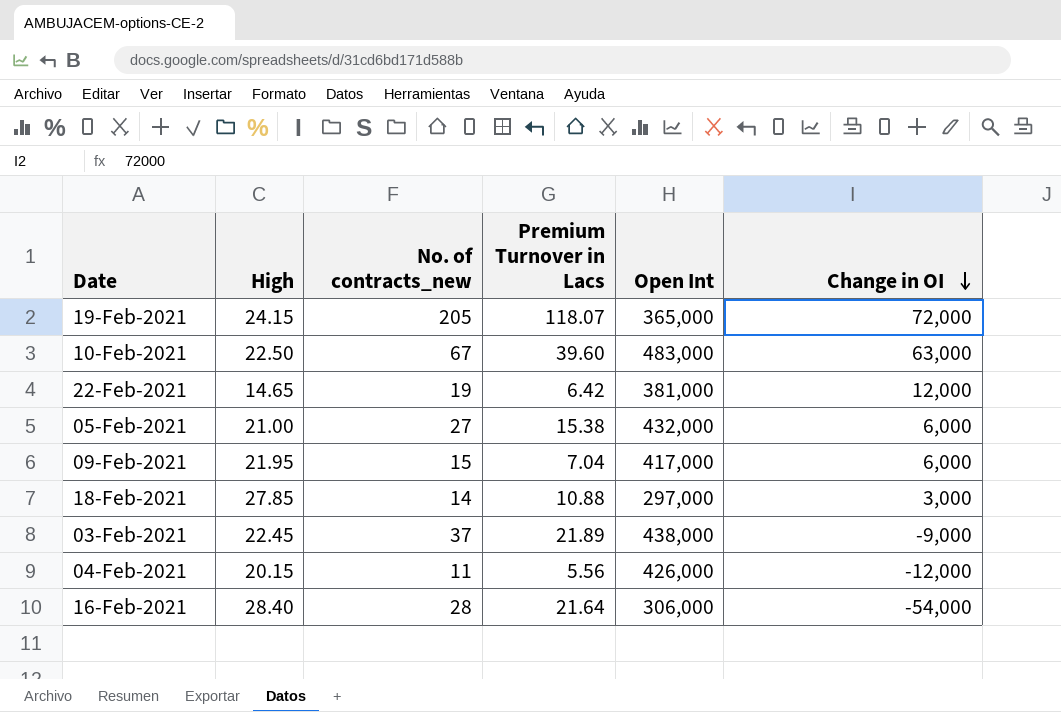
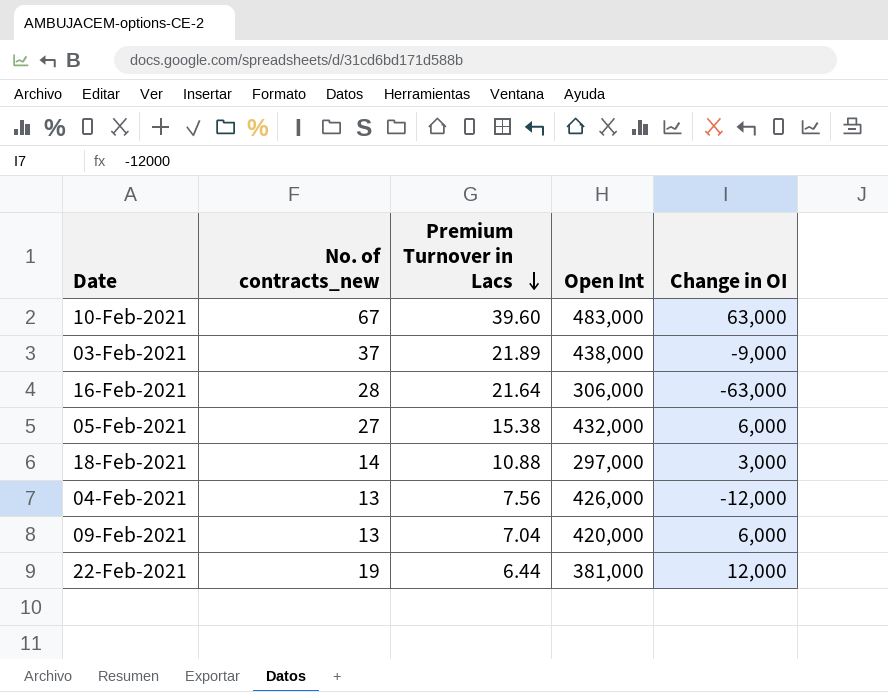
row order: Change in OI descending -> Premium Turnover in Lacs descending
column High | position: 2 -> none
row 19-Feb-2021: 24.15 | 205 | 118.07 | 365,000 | 72,000 -> none
16-Feb-2021 | Change in OI: -54,000 -> -63,000
04-Feb-2021 | No. of contracts_new: 11 -> 13
04-Feb-2021 | Premium Turnover in Lacs: 5.56 -> 7.56
09-Feb-2021 | No. of contracts_new: 15 -> 13
09-Feb-2021 | Open Int: 417,000 -> 420,000
22-Feb-2021 | Premium Turnover in Lacs: 6.42 -> 6.44

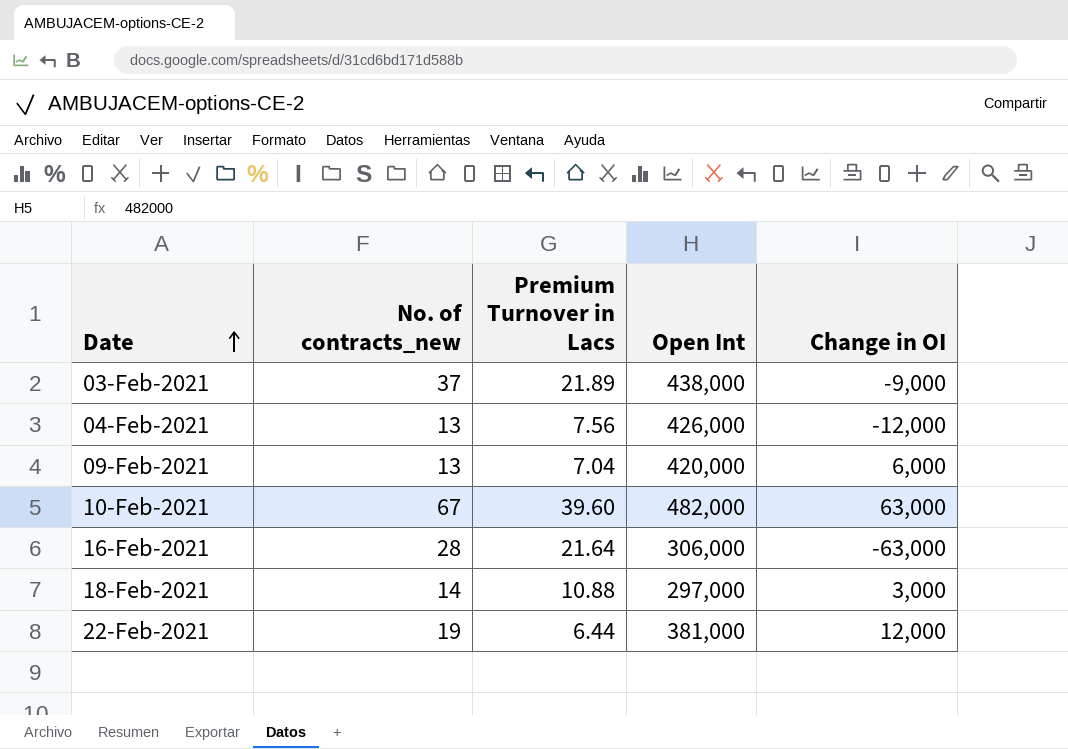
row order: Premium Turnover in Lacs descending -> Date ascending
row 05-Feb-2021: 27 | 15.38 | 432,000 | 6,000 -> none
10-Feb-2021 | Open Int: 483,000 -> 482,000

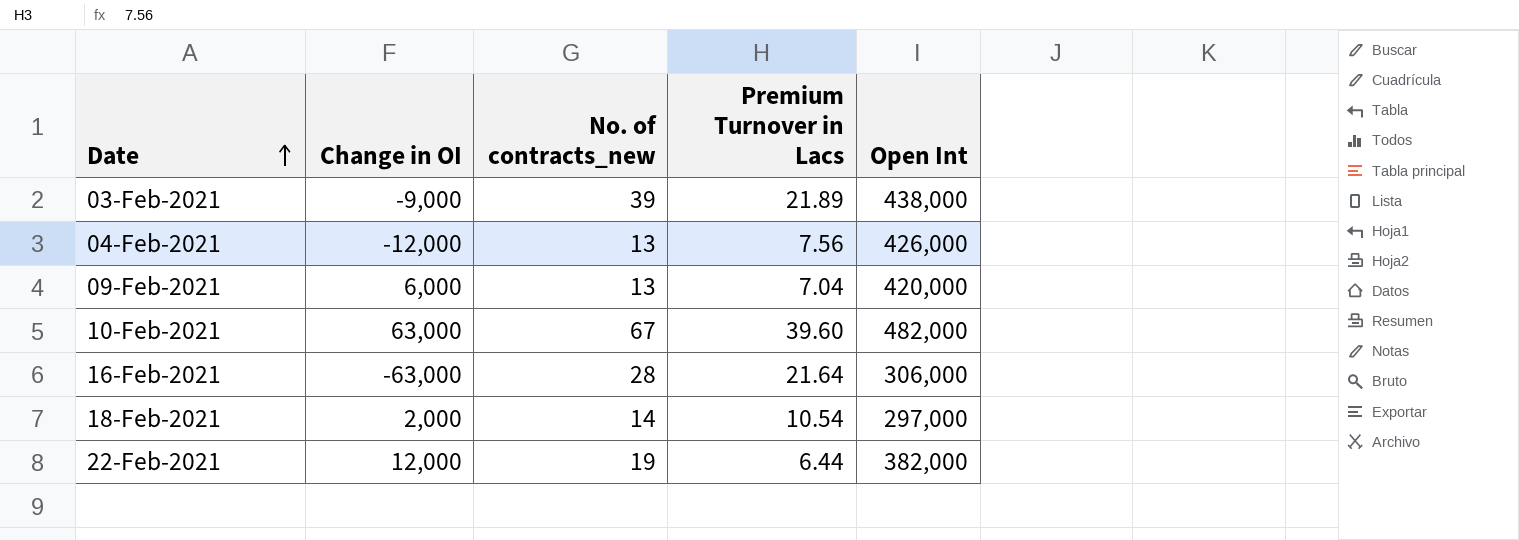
column Change in OI | position: 5 -> 2
03-Feb-2021 | No. of contracts_new: 37 -> 39
18-Feb-2021 | Change in OI: 3,000 -> 2,000
18-Feb-2021 | Premium Turnover in Lacs: 10.88 -> 10.54
22-Feb-2021 | Open Int: 381,000 -> 382,000

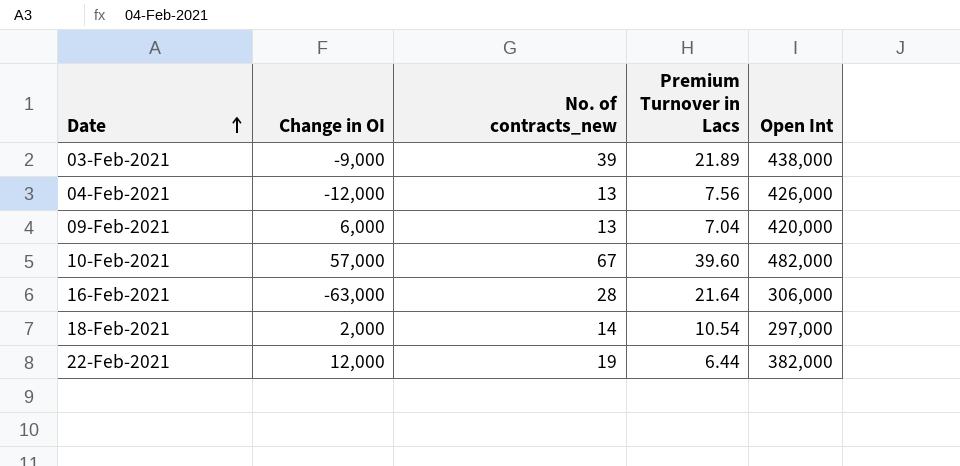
10-Feb-2021 | Change in OI: 63,000 -> 57,000

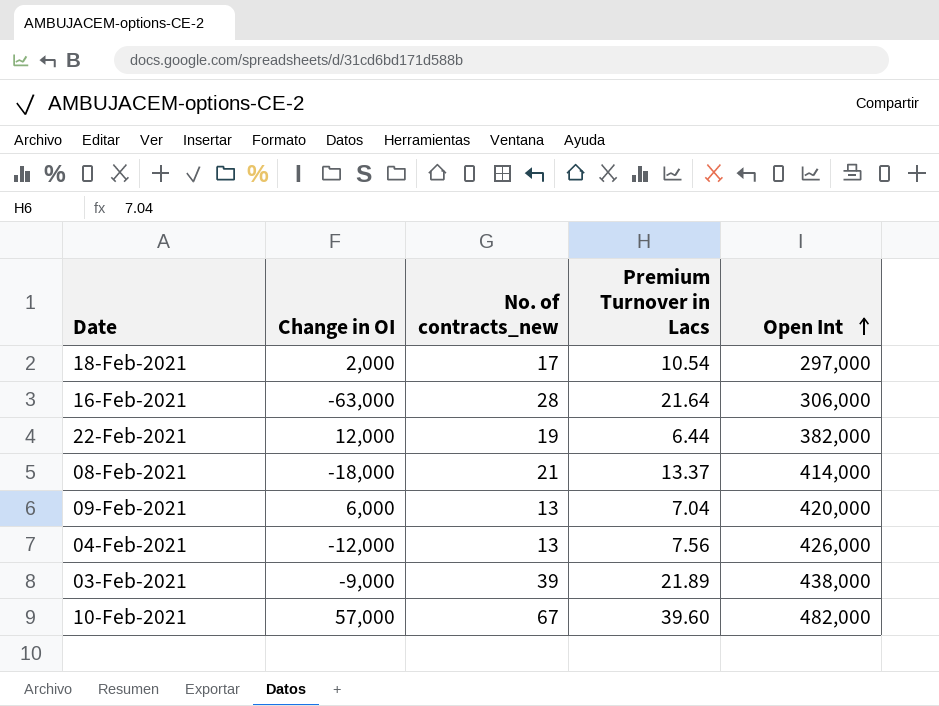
row order: Date ascending -> Open Int ascending
18-Feb-2021 | No. of contracts_new: 14 -> 17
row 08-Feb-2021: none -> -18,000 | 21 | 13.37 | 414,000

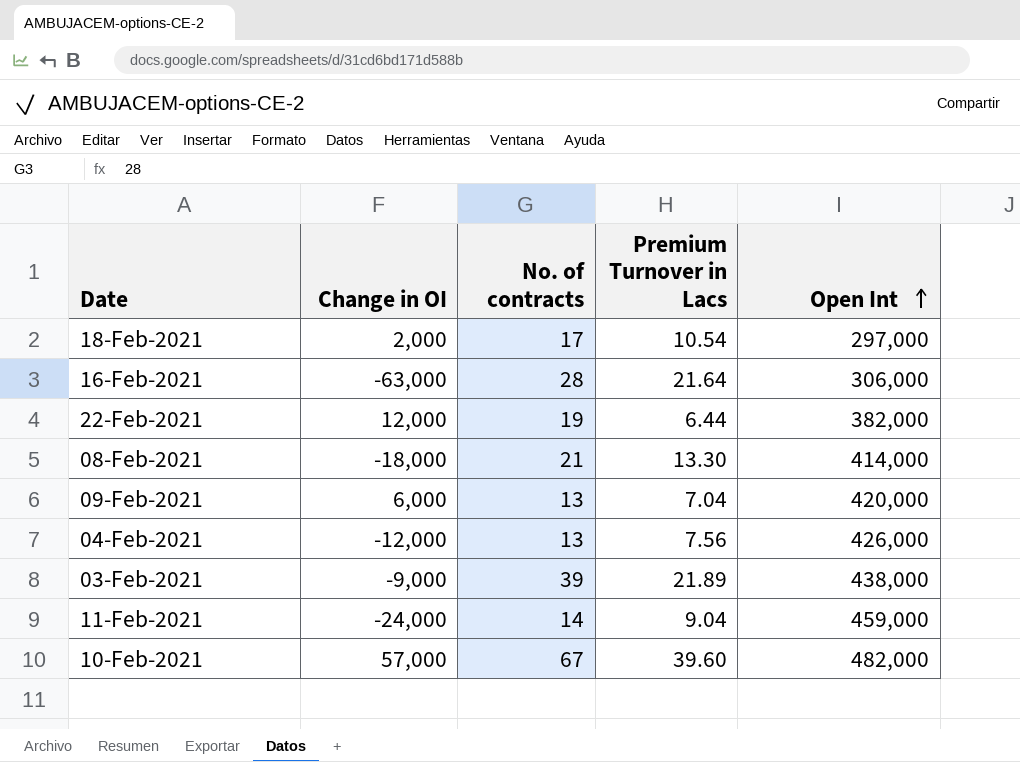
column name: No. of contracts_new -> No. of contracts
08-Feb-2021 | Premium Turnover in Lacs: 13.37 -> 13.30
row 11-Feb-2021: none -> -24,000 | 14 | 9.04 | 459,000

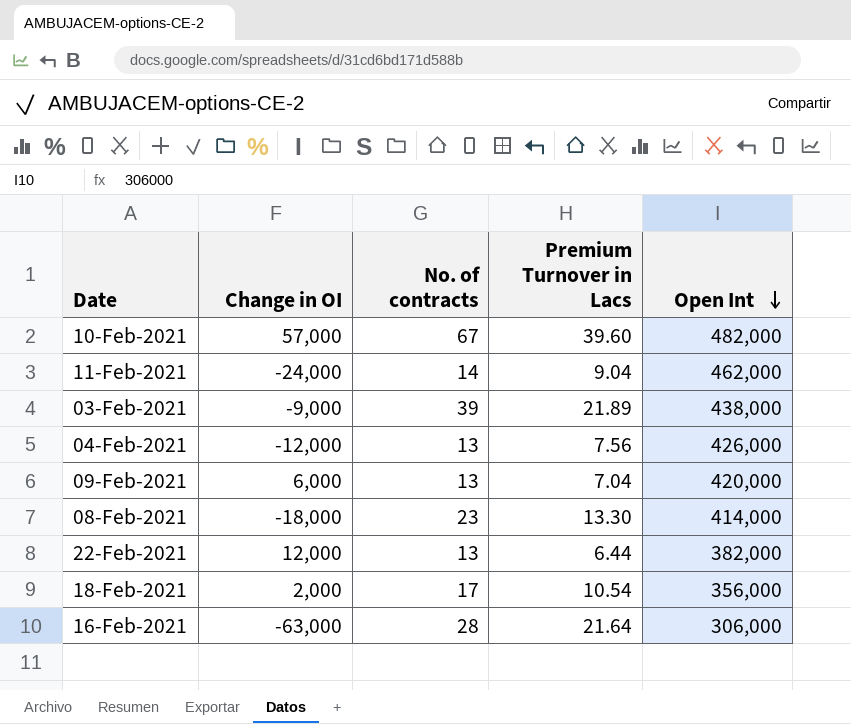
row order: Open Int ascending -> Open Int descending
11-Feb-2021 | Open Int: 459,000 -> 462,000
08-Feb-2021 | No. of contracts: 21 -> 23
22-Feb-2021 | No. of contracts: 19 -> 13
18-Feb-2021 | Open Int: 297,000 -> 356,000

